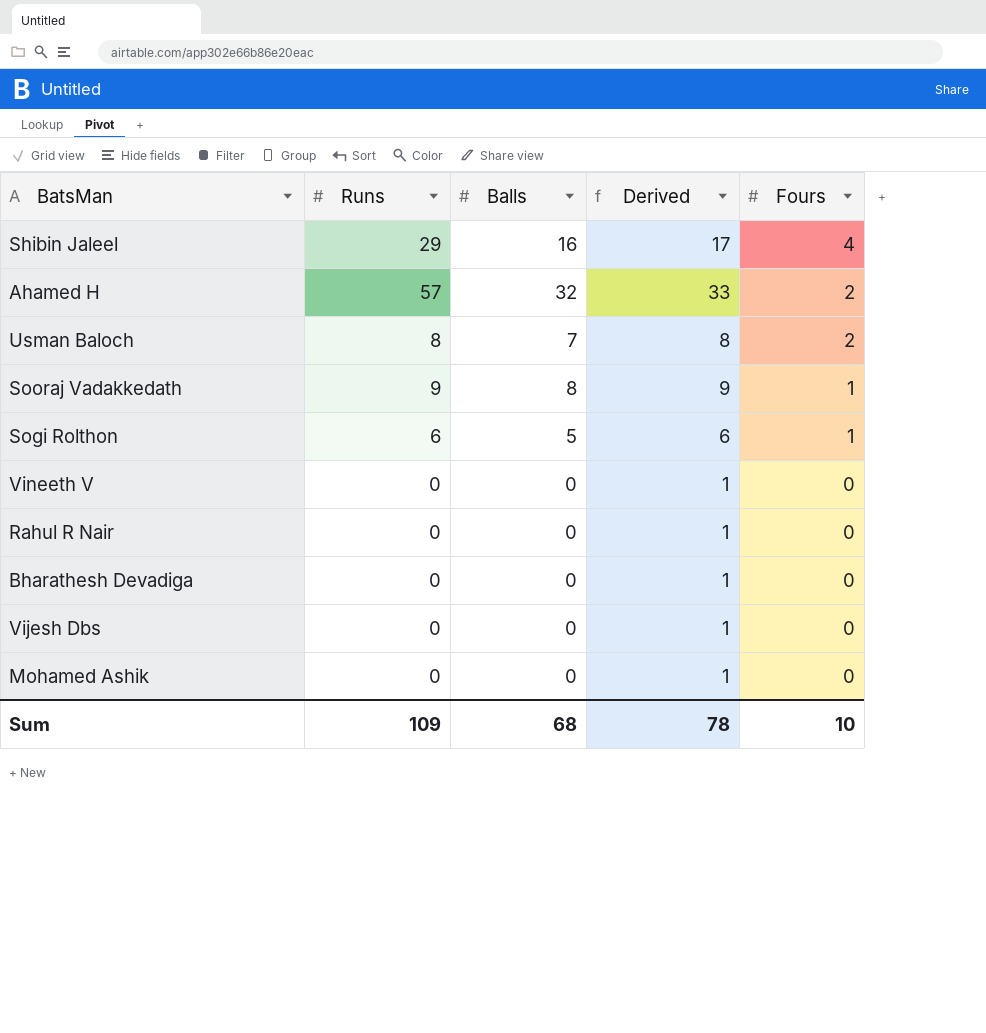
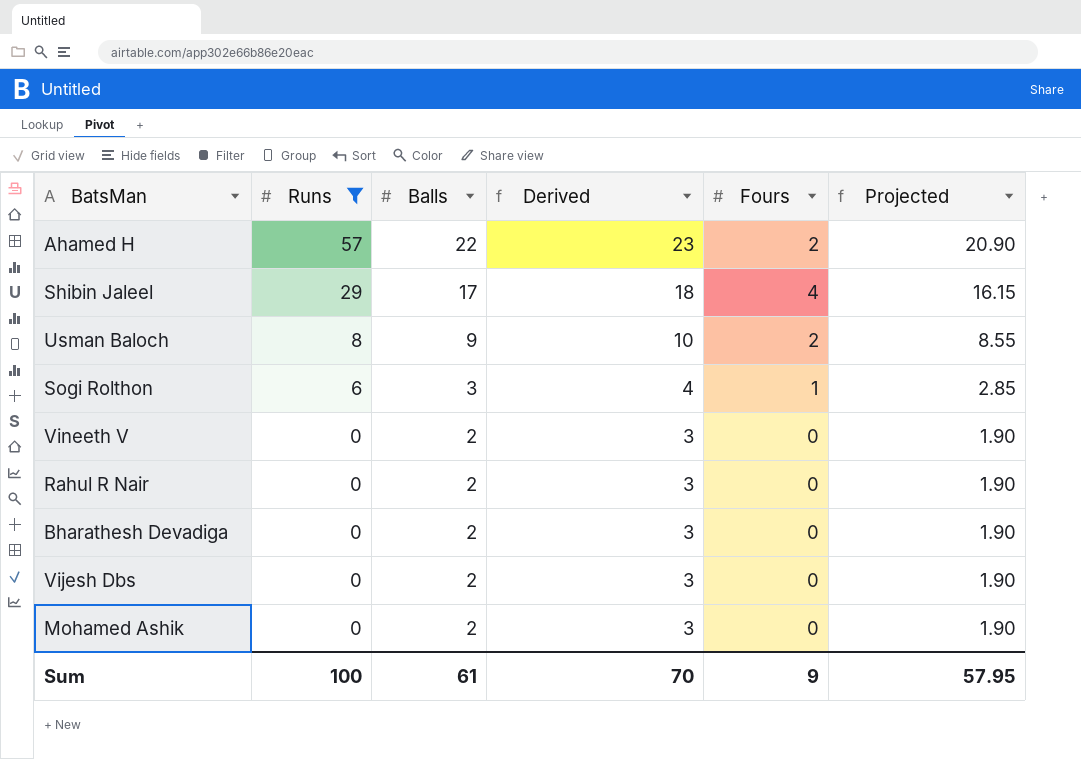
filter: none -> Runs != 9
row order: Fours descending -> Runs descending
column Projected | formula: none -> [Balls] * 0.95
Ahamed H | Balls: 32 -> 22
Ahamed H | Derived: 33 -> 23
Shibin Jaleel | Balls: 16 -> 17
Shibin Jaleel | Derived: 17 -> 18
Usman Baloch | Balls: 7 -> 9
Usman Baloch | Derived: 8 -> 10
Sogi Rolthon | Balls: 5 -> 3
Sogi Rolthon | Derived: 6 -> 4
Vineeth V | Balls: 0 -> 2
Vineeth V | Derived: 1 -> 3
Rahul R Nair | Balls: 0 -> 2
Rahul R Nair | Derived: 1 -> 3
Bharathesh Devadiga | Balls: 0 -> 2
Bharathesh Devadiga | Derived: 1 -> 3
Vijesh Dbs | Balls: 0 -> 2
Vijesh Dbs | Derived: 1 -> 3
Mohamed Ashik | Balls: 0 -> 2
Mohamed Ashik | Derived: 1 -> 3
Sum | Runs: 109 -> 100
Sum | Balls: 68 -> 61
Sum | Derived: 78 -> 70
Sum | Fours: 10 -> 9

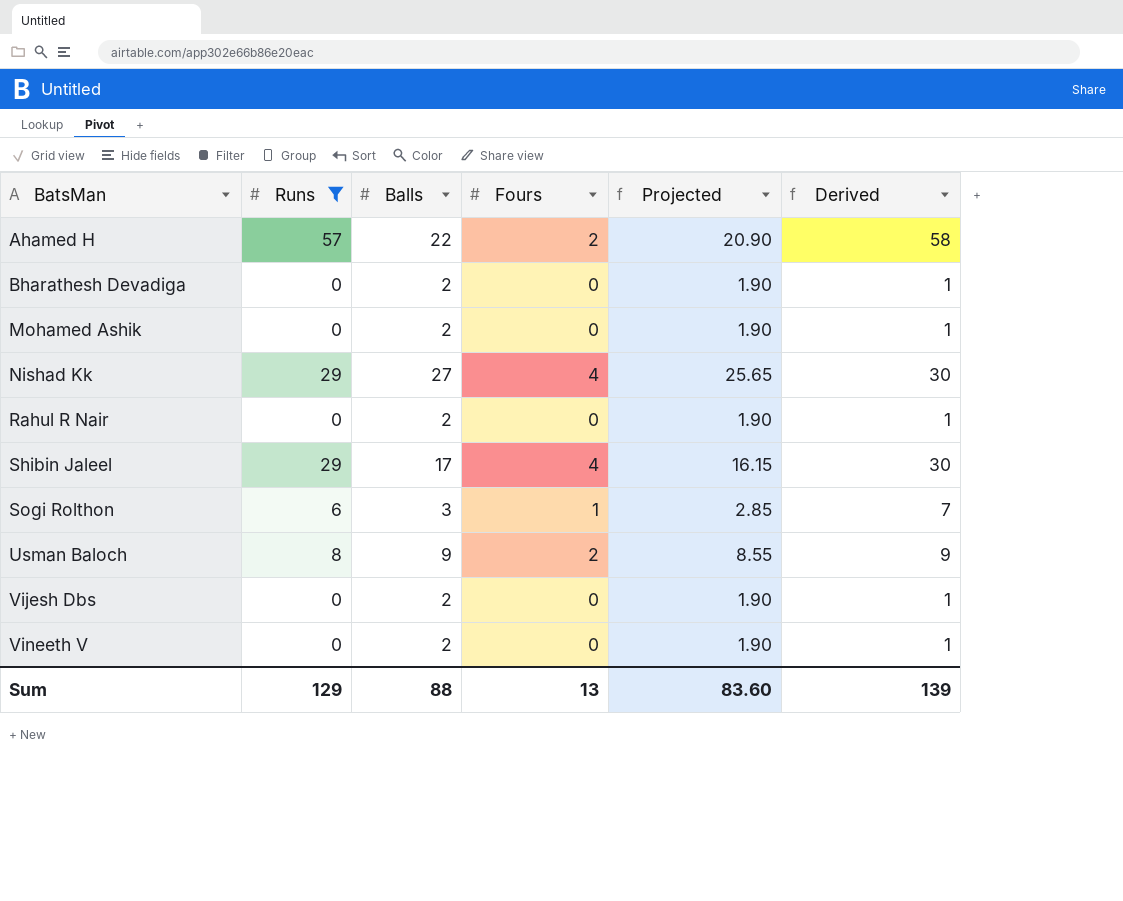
row order: Runs descending -> BatsMan ascending
column Derived | formula: [Balls] + 1 -> [Runs] + 1
column Derived | position: 4 -> 6
row Nishad Kk: none -> 29 | 27 | 4 | 25.65 | 30
Sum | Runs: 100 -> 129
Sum | Balls: 61 -> 88
Sum | Fours: 9 -> 13
Sum | Projected: 57.95 -> 83.60
Sum | Derived: 70 -> 139

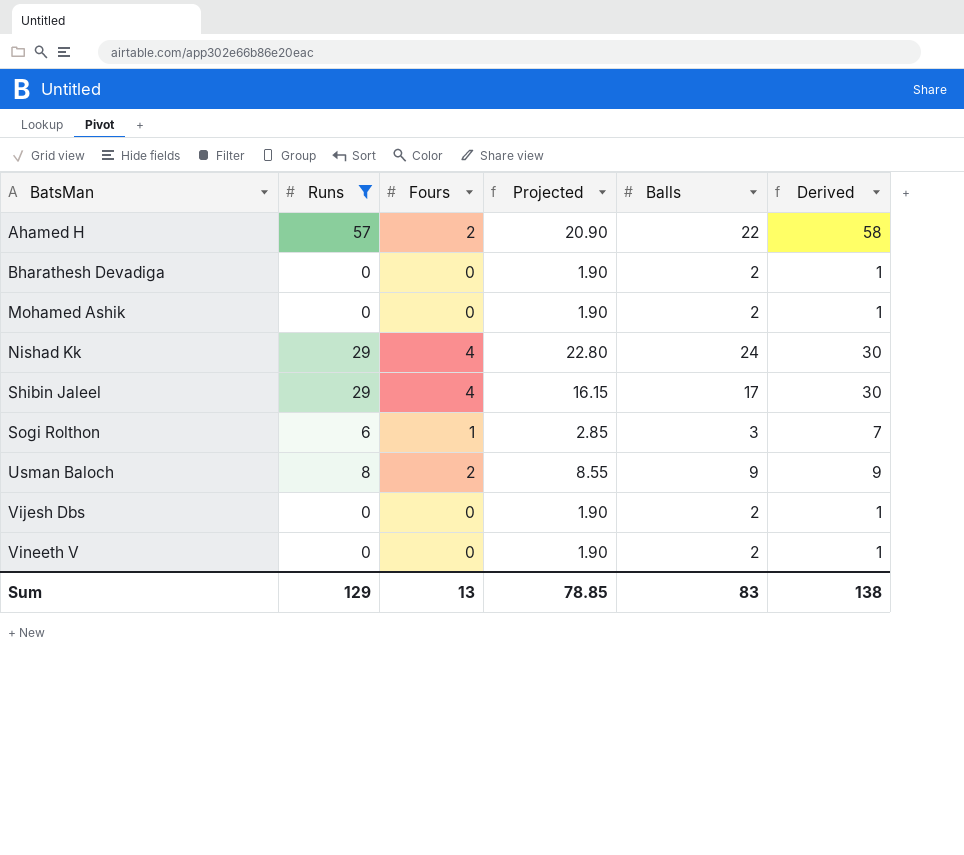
column Balls | position: 3 -> 5
row Rahul R Nair: 0 | 2 | 0 | 1.90 | 1 -> none
Nishad Kk | Projected: 25.65 -> 22.80
Nishad Kk | Balls: 27 -> 24
Sum | Projected: 83.60 -> 78.85
Sum | Balls: 88 -> 83
Sum | Derived: 139 -> 138

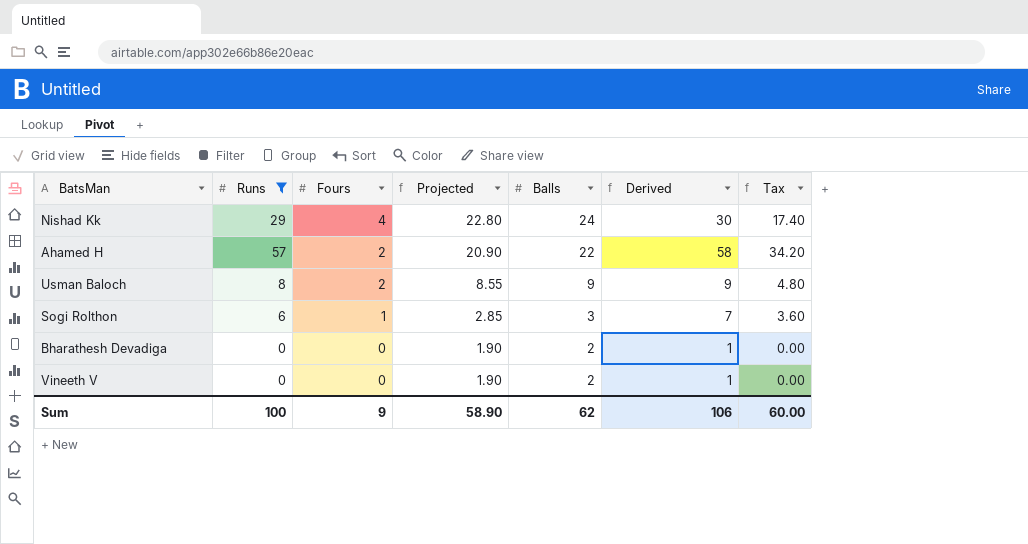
row order: BatsMan ascending -> Fours descending
column Tax | formula: none -> [Runs] * 0.6
row Mohamed Ashik: 0 | 0 | 1.90 | 2 | 1 -> none
row Shibin Jaleel: 29 | 4 | 16.15 | 17 | 30 -> none
row Vijesh Dbs: 0 | 0 | 1.90 | 2 | 1 -> none
Sum | Runs: 129 -> 100
Sum | Fours: 13 -> 9
Sum | Projected: 78.85 -> 58.90
Sum | Balls: 83 -> 62
Sum | Derived: 138 -> 106

